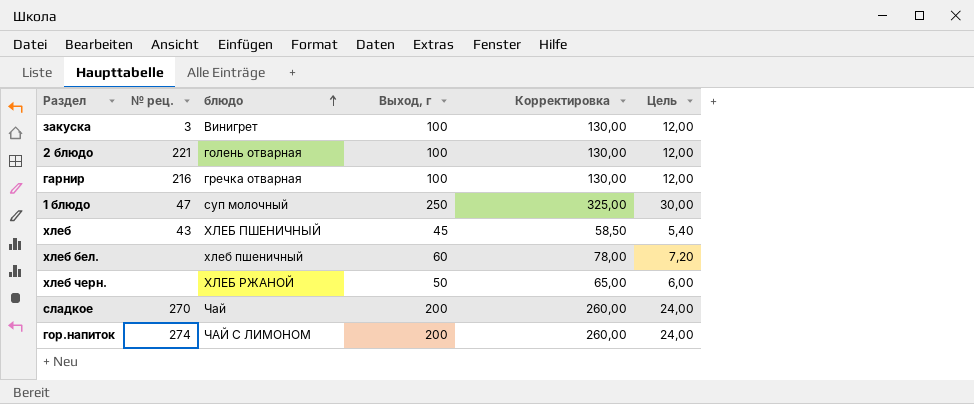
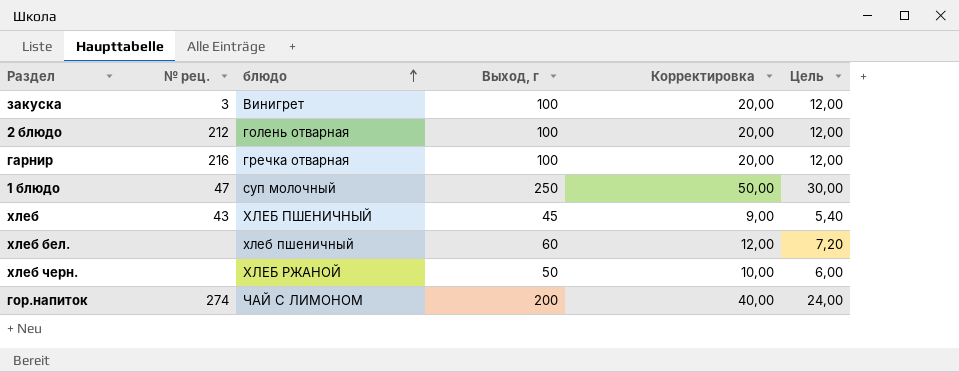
column Корректировка | formula: [Выход, г] * 1,3 -> [Выход, г] * 0,2
row сладкое: 270 | Чай | 200 | 260,00 | 24,00 -> none
2 блюдо | № рец.: 221 -> 212

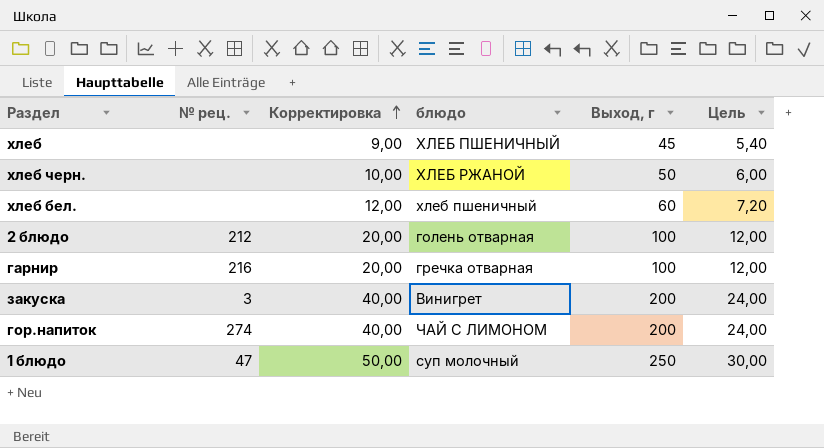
row order: блюдо ascending -> Корректировка ascending
column Корректировка | position: 5 -> 3
хлеб | № рец.: 43 -> none
закуска | Корректировка: 20,00 -> 40,00
закуска | Выход, г: 100 -> 200
закуска | Цель: 12,00 -> 24,00

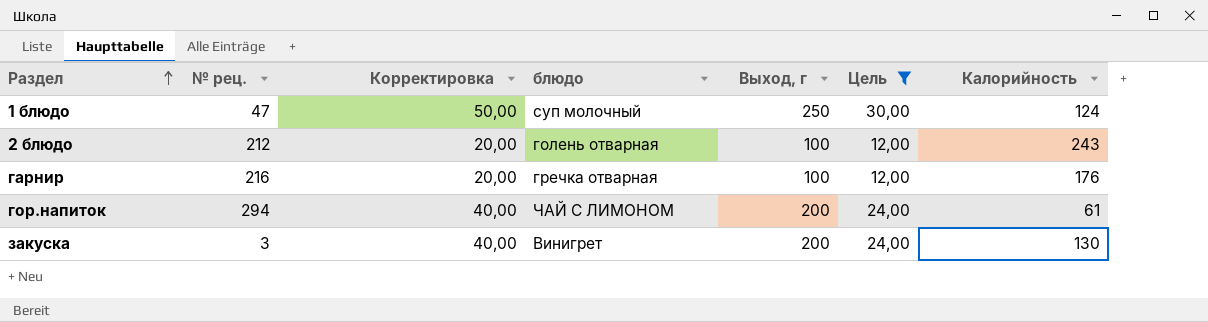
filter: none -> Цель >= 12,00
row order: Корректировка ascending -> Раздел ascending
column Калорийность | position: none -> 7
гор.напиток | № рец.: 274 -> 294

